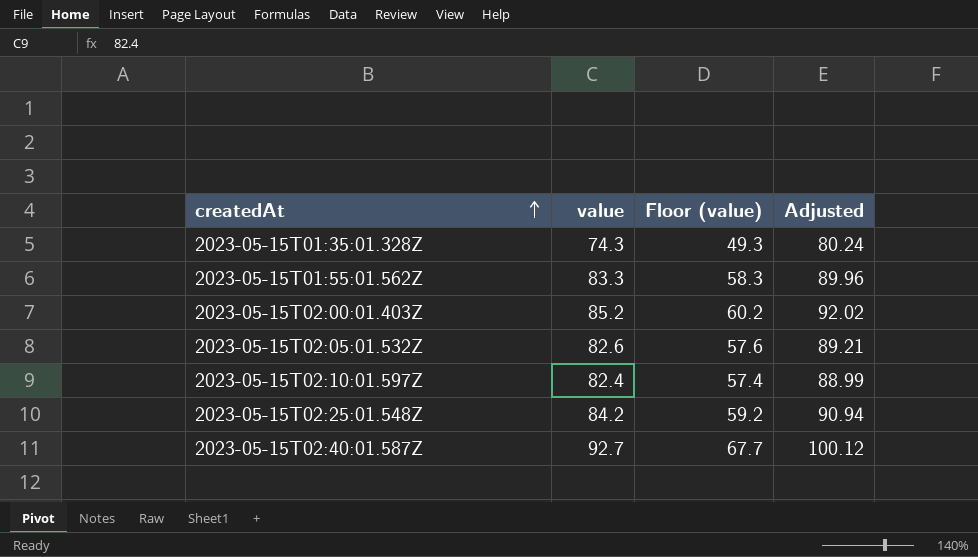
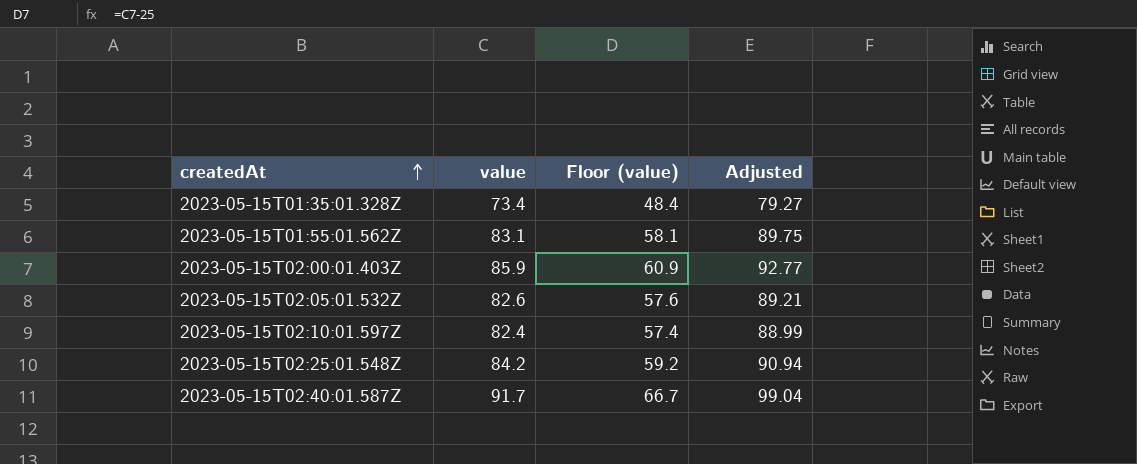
2023-05-15T01:35:01.328Z | value: 74.3 -> 73.4
2023-05-15T01:35:01.328Z | Floor (value): 49.3 -> 48.4
2023-05-15T01:35:01.328Z | Adjusted: 80.24 -> 79.27
2023-05-15T01:55:01.562Z | value: 83.3 -> 83.1
2023-05-15T01:55:01.562Z | Floor (value): 58.3 -> 58.1
2023-05-15T01:55:01.562Z | Adjusted: 89.96 -> 89.75
2023-05-15T02:00:01.403Z | value: 85.2 -> 85.9
2023-05-15T02:00:01.403Z | Floor (value): 60.2 -> 60.9
2023-05-15T02:00:01.403Z | Adjusted: 92.02 -> 92.77
2023-05-15T02:40:01.587Z | value: 92.7 -> 91.7
2023-05-15T02:40:01.587Z | Floor (value): 67.7 -> 66.7
2023-05-15T02:40:01.587Z | Adjusted: 100.12 -> 99.04

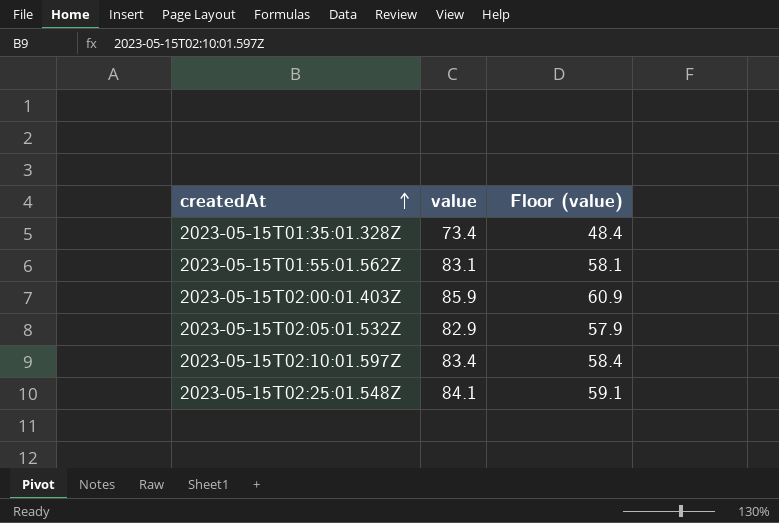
column Adjusted | formula: [value] * 1.08 -> none
row 2023-05-15T02:40:01.587Z: 91.7 | 66.7 | 99.04 -> none
2023-05-15T02:05:01.532Z | value: 82.6 -> 82.9
2023-05-15T02:05:01.532Z | Floor (value): 57.6 -> 57.9
2023-05-15T02:10:01.597Z | value: 82.4 -> 83.4
2023-05-15T02:10:01.597Z | Floor (value): 57.4 -> 58.4
2023-05-15T02:25:01.548Z | value: 84.2 -> 84.1
2023-05-15T02:25:01.548Z | Floor (value): 59.2 -> 59.1

